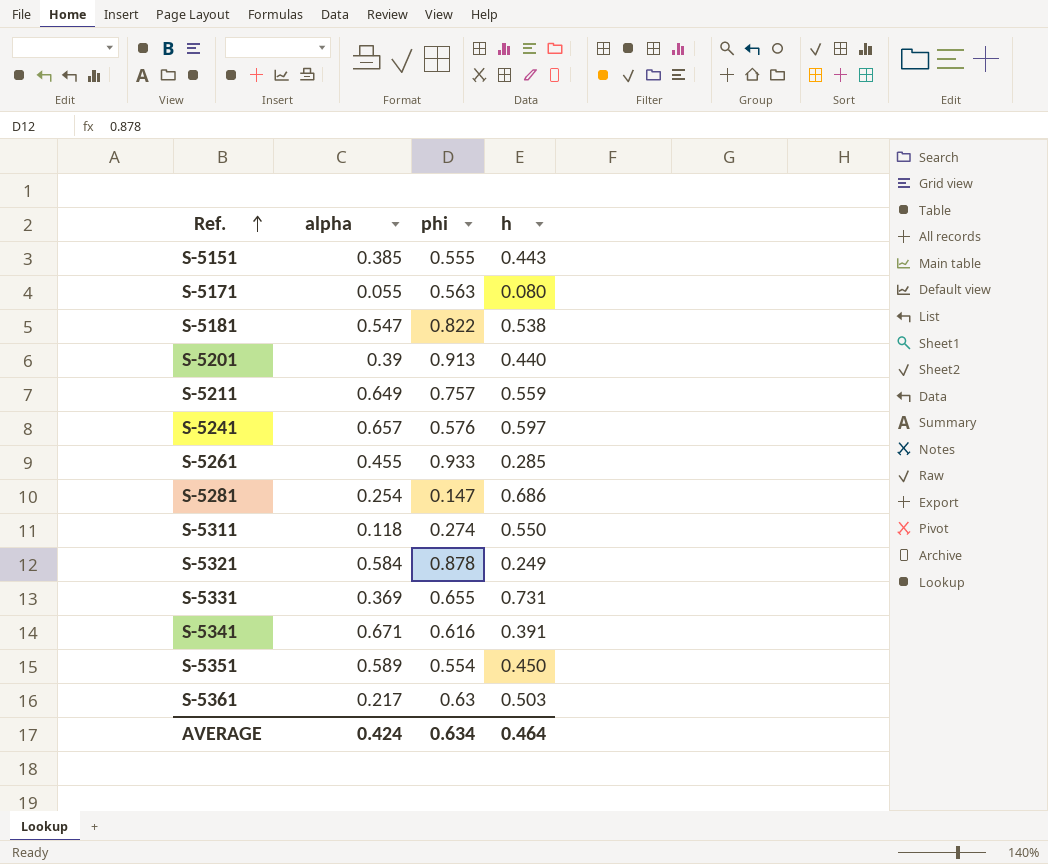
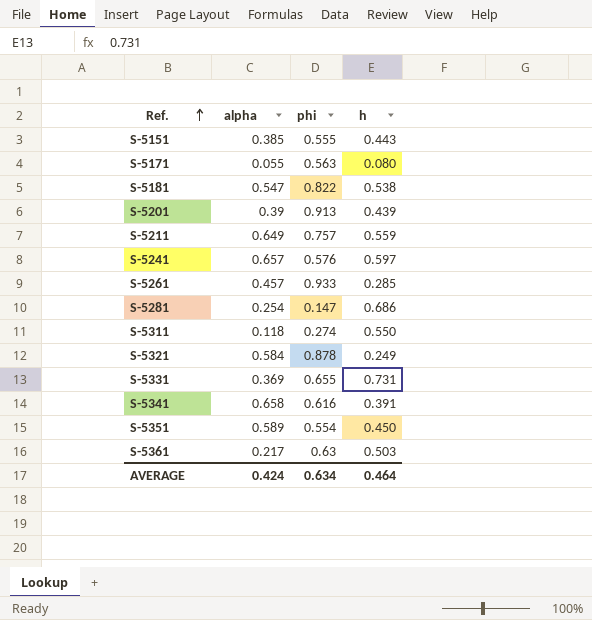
S-5201 | h: 0.440 -> 0.439
S-5261 | alpha: 0.455 -> 0.457
S-5341 | alpha: 0.671 -> 0.658

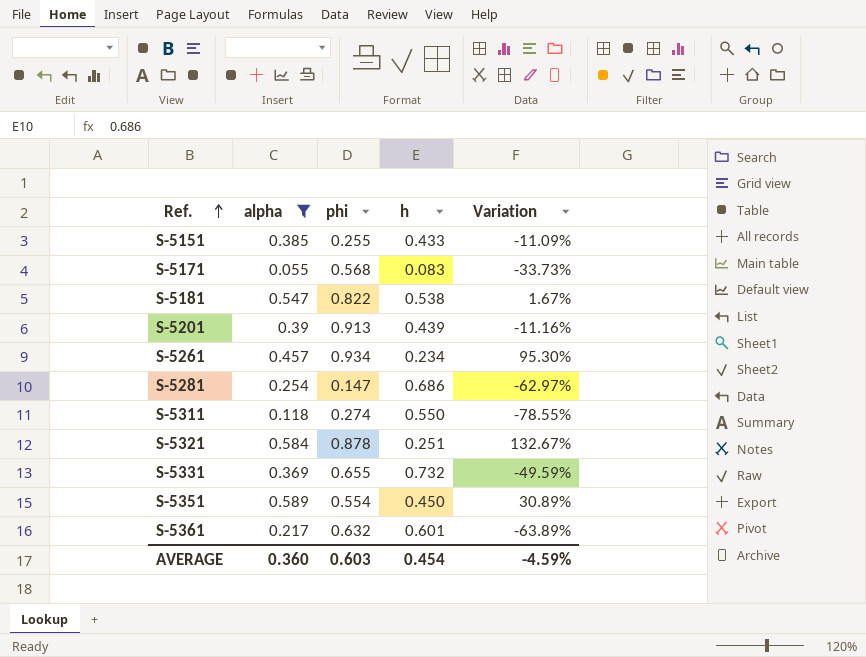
filter: none -> alpha <= 0.589
column Variation | formula: none -> ([alpha] - [h]) / [h]
S-5151 | phi: 0.555 -> 0.255
S-5151 | h: 0.443 -> 0.433
S-5171 | phi: 0.563 -> 0.568
S-5171 | h: 0.080 -> 0.083
S-5261 | phi: 0.933 -> 0.934
S-5261 | h: 0.285 -> 0.234
S-5321 | h: 0.249 -> 0.251
S-5331 | h: 0.731 -> 0.732
S-5361 | phi: 0.63 -> 0.632
S-5361 | h: 0.503 -> 0.601
AVERAGE | alpha: 0.424 -> 0.360
AVERAGE | phi: 0.634 -> 0.603
AVERAGE | h: 0.464 -> 0.454

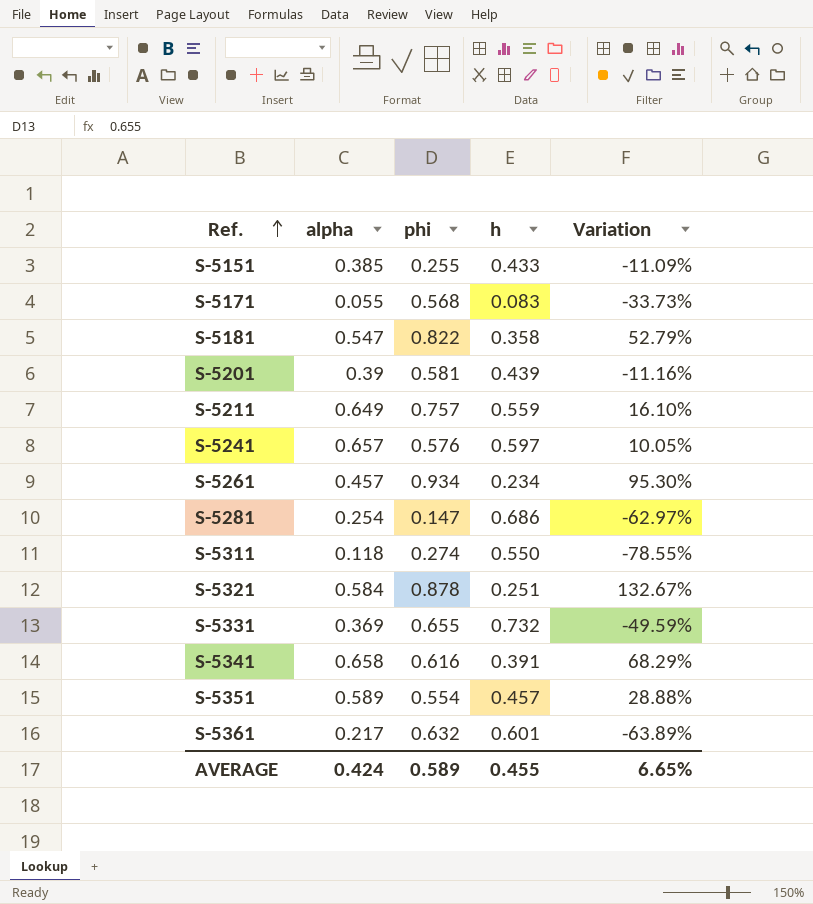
filter: alpha <= 0.589 -> none
S-5181 | h: 0.538 -> 0.358
S-5181 | Variation: 1.67% -> 52.79%
S-5201 | phi: 0.913 -> 0.581
S-5351 | h: 0.450 -> 0.457
S-5351 | Variation: 30.89% -> 28.88%
AVERAGE | alpha: 0.360 -> 0.424
AVERAGE | phi: 0.603 -> 0.589
AVERAGE | h: 0.454 -> 0.455
AVERAGE | Variation: -4.59% -> 6.65%

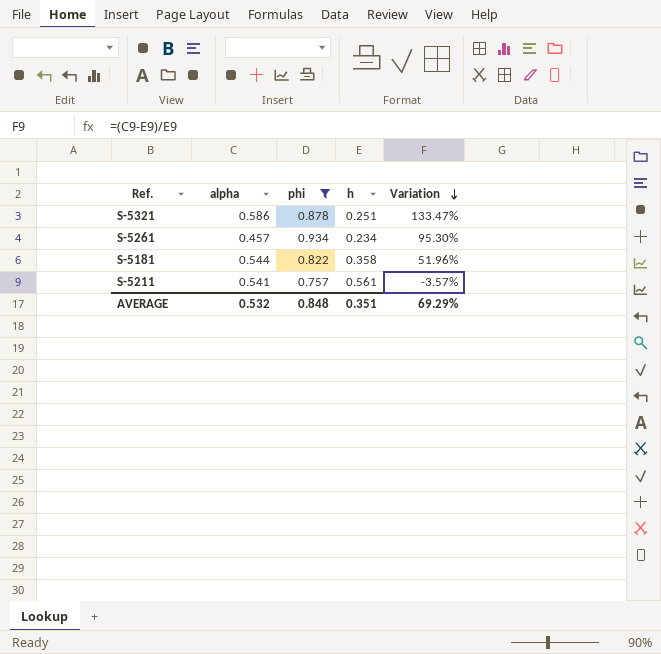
filter: none -> phi >= 0.757
row order: Ref. ascending -> Variation descending
S-5321 | alpha: 0.584 -> 0.586
S-5321 | Variation: 132.67% -> 133.47%
S-5181 | alpha: 0.547 -> 0.544
S-5181 | Variation: 52.79% -> 51.96%
S-5211 | alpha: 0.649 -> 0.541
S-5211 | h: 0.559 -> 0.561
S-5211 | Variation: 16.10% -> -3.57%
AVERAGE | alpha: 0.424 -> 0.532
AVERAGE | phi: 0.589 -> 0.848
AVERAGE | h: 0.455 -> 0.351
AVERAGE | Variation: 6.65% -> 69.29%

